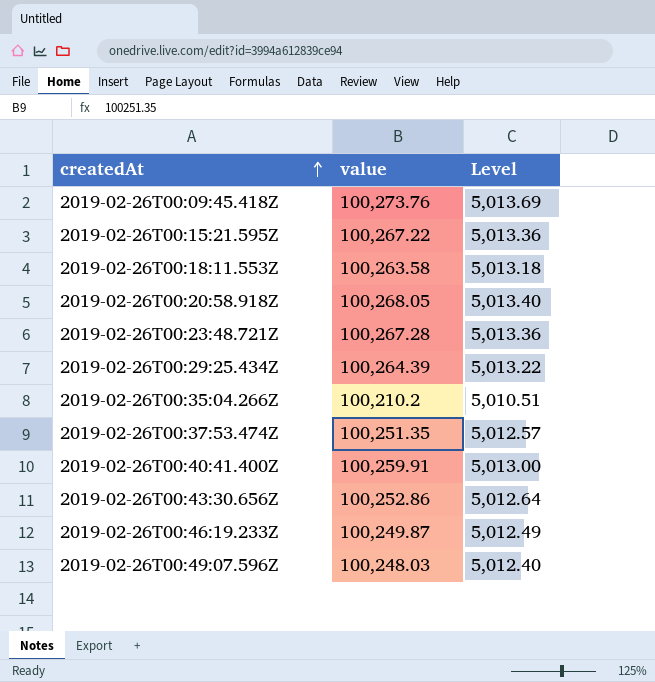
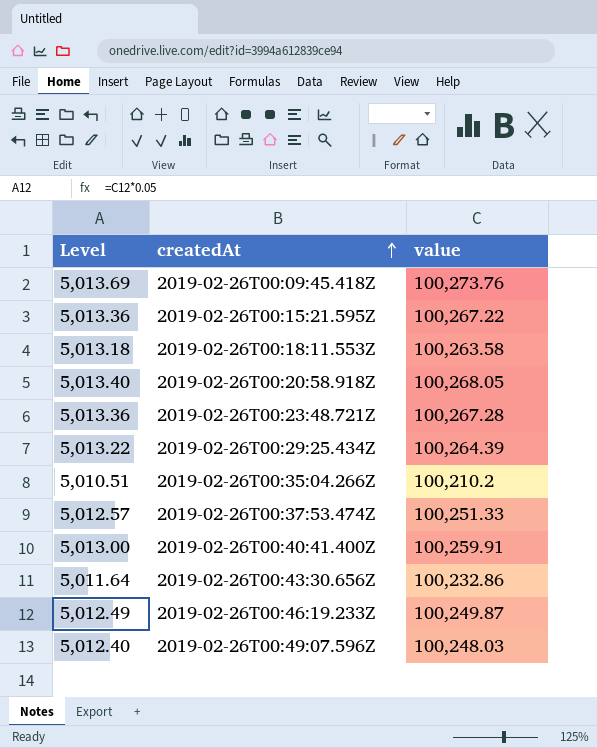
column Level | position: 3 -> 1
2019-02-26T00:37:53.474Z | value: 100,251.35 -> 100,251.33
2019-02-26T00:43:30.656Z | Level: 5,012.64 -> 5,011.64
2019-02-26T00:43:30.656Z | value: 100,252.86 -> 100,232.86

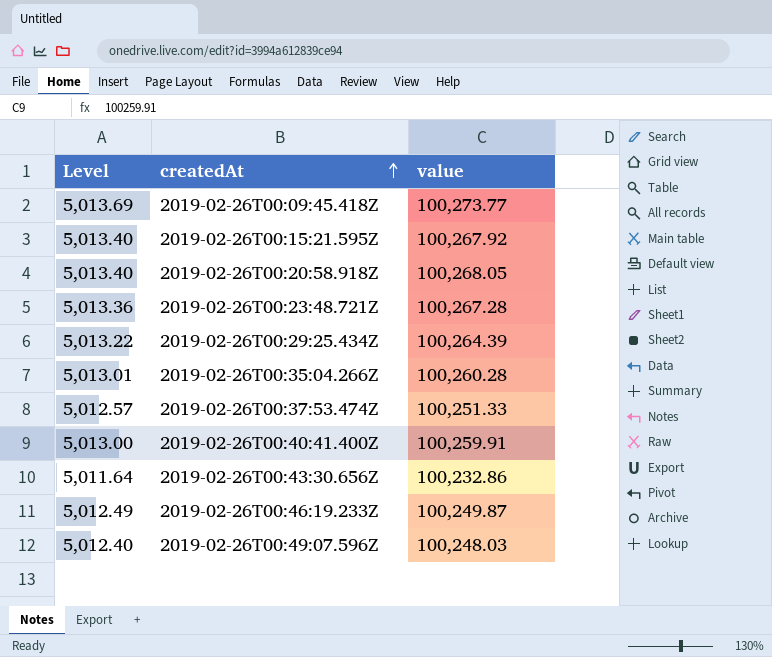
row 2019-02-26T00:18:11.553Z: 5,013.18 | 100,263.58 -> none
2019-02-26T00:09:45.418Z | value: 100,273.76 -> 100,273.77
2019-02-26T00:15:21.595Z | Level: 5,013.36 -> 5,013.40
2019-02-26T00:15:21.595Z | value: 100,267.22 -> 100,267.92
2019-02-26T00:35:04.266Z | Level: 5,010.51 -> 5,013.01
2019-02-26T00:35:04.266Z | value: 100,210.2 -> 100,260.28

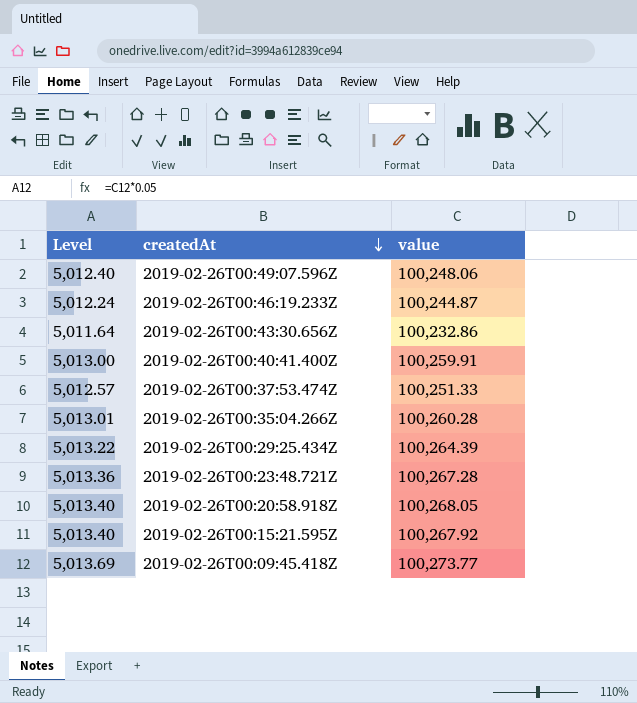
row order: createdAt ascending -> createdAt descending
2019-02-26T00:49:07.596Z | value: 100,248.03 -> 100,248.06
2019-02-26T00:46:19.233Z | Level: 5,012.49 -> 5,012.24
2019-02-26T00:46:19.233Z | value: 100,249.87 -> 100,244.87

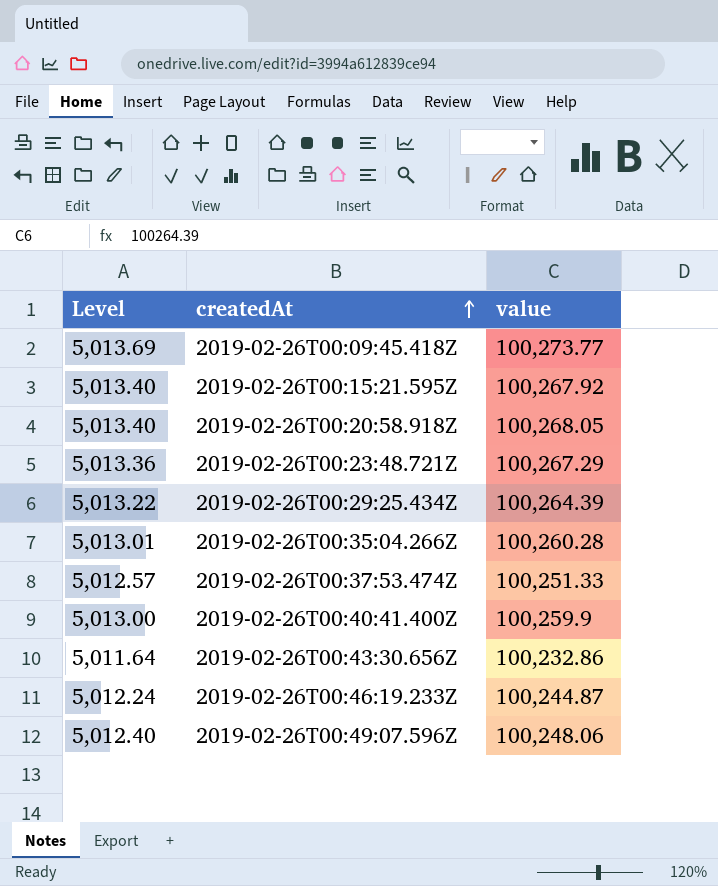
row order: createdAt descending -> createdAt ascending
2019-02-26T00:23:48.721Z | value: 100,267.28 -> 100,267.29
2019-02-26T00:40:41.400Z | value: 100,259.91 -> 100,259.9

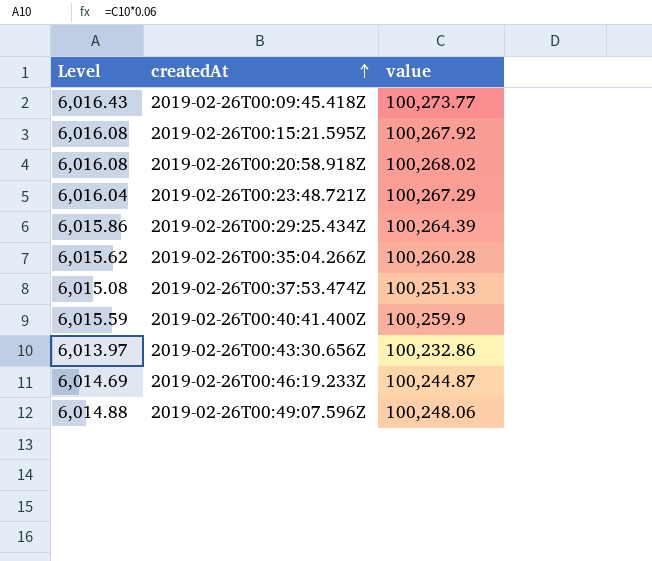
column Level | formula: [value] * 0.05 -> [value] * 0.06
2019-02-26T00:20:58.918Z | value: 100,268.05 -> 100,268.02

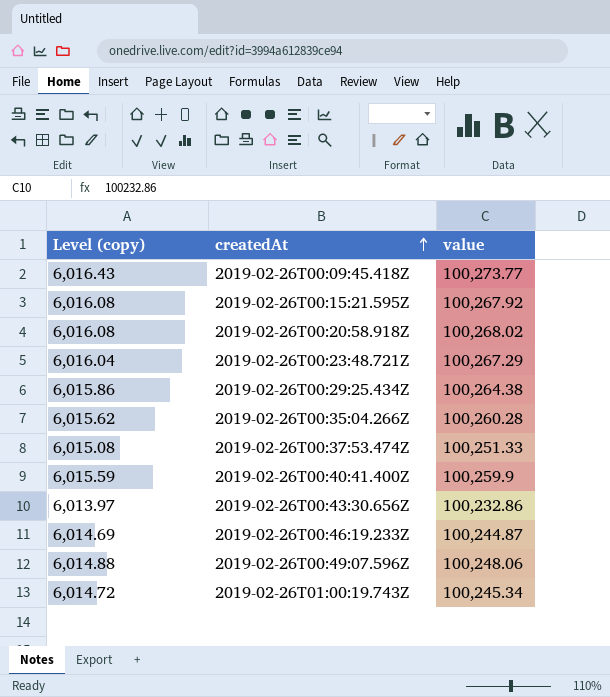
column name: Level -> Level (copy)
2019-02-26T00:29:25.434Z | value: 100,264.39 -> 100,264.38
row 2019-02-26T01:00:19.743Z: none -> 6,014.72 | 100,245.34

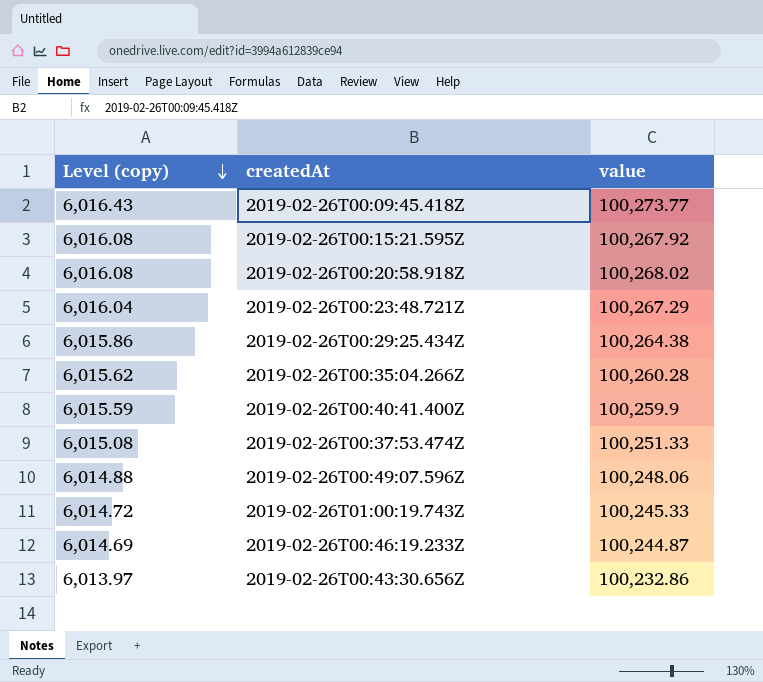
row order: createdAt ascending -> Level (copy) descending
2019-02-26T01:00:19.743Z | value: 100,245.34 -> 100,245.33

